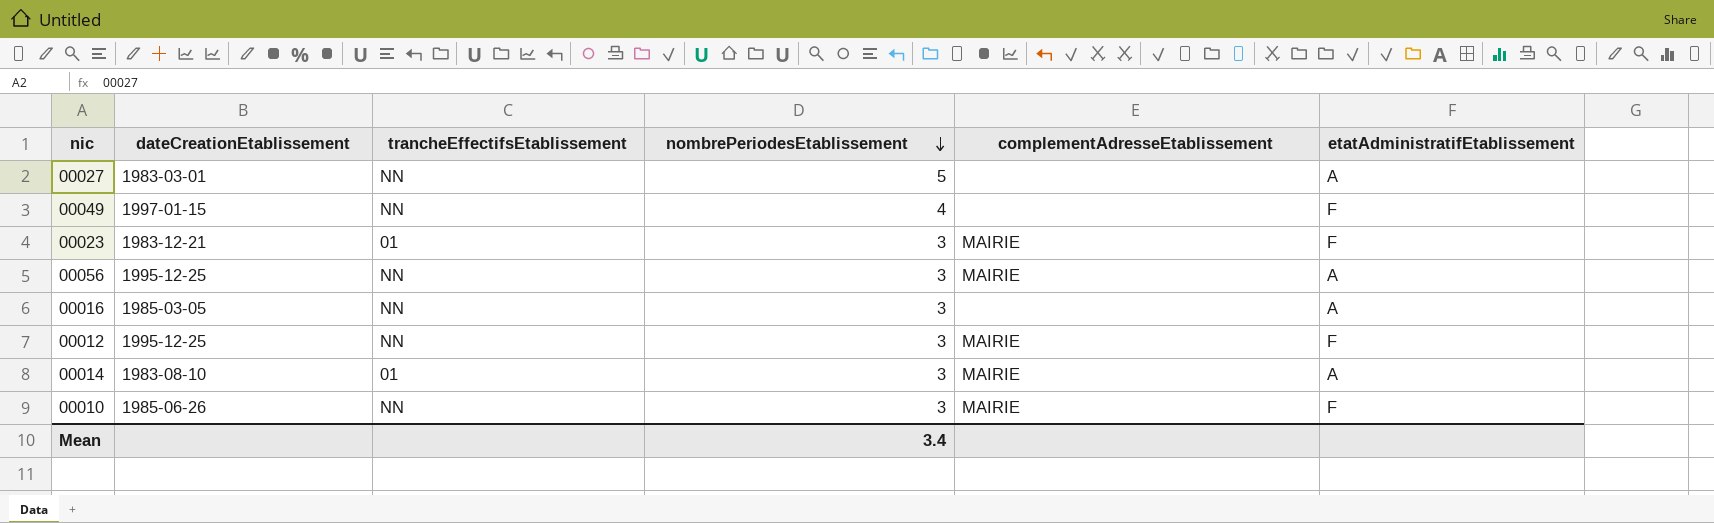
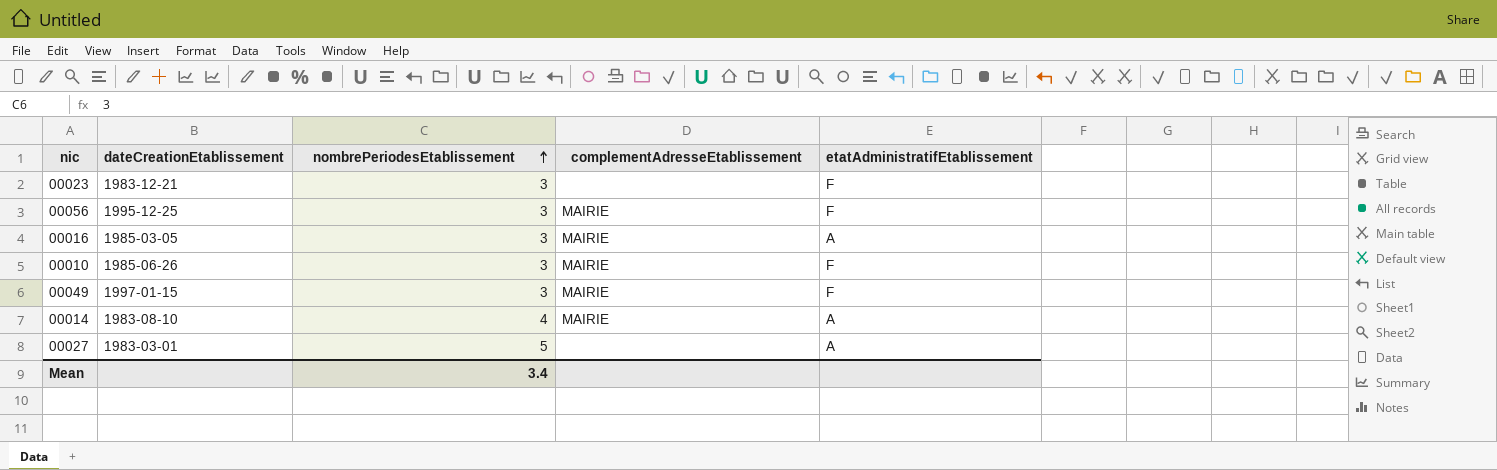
row order: nombrePeriodesEtablissement descending -> nombrePeriodesEtablissement ascending
column trancheEffectifsEtablissement | position: 3 -> none
row 00012: 1995-12-25 | NN | 3 | MAIRIE | F -> none
00023 | complementAdresseEtablissement: MAIRIE -> none
00056 | etatAdministratifEtablissement: A -> F
00016 | complementAdresseEtablissement: none -> MAIRIE
00049 | nombrePeriodesEtablissement: 4 -> 3
00049 | complementAdresseEtablissement: none -> MAIRIE
00014 | nombrePeriodesEtablissement: 3 -> 4

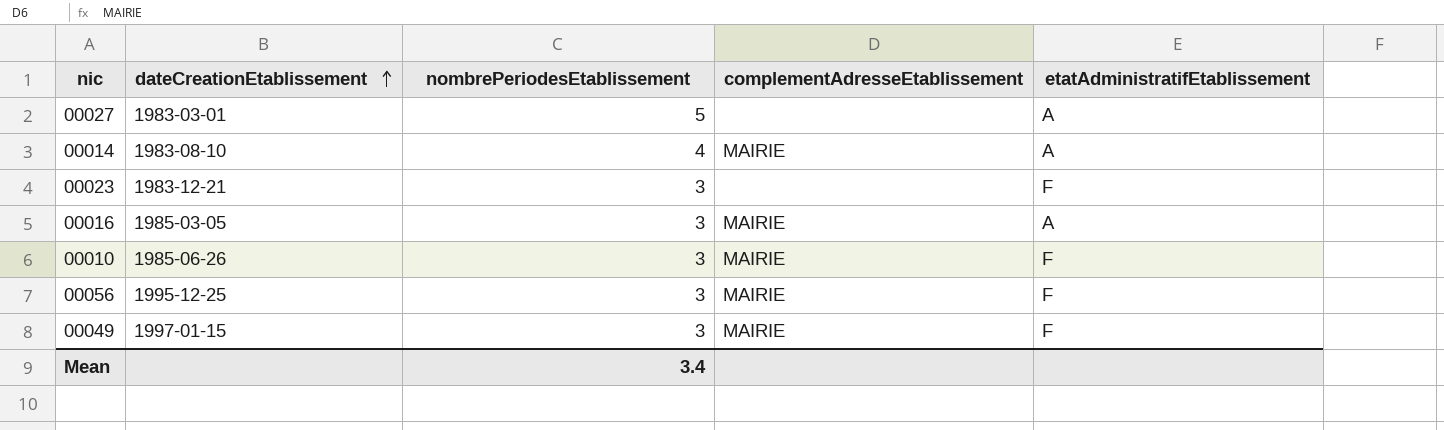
row order: nombrePeriodesEtablissement ascending -> dateCreationEtablissement ascending

